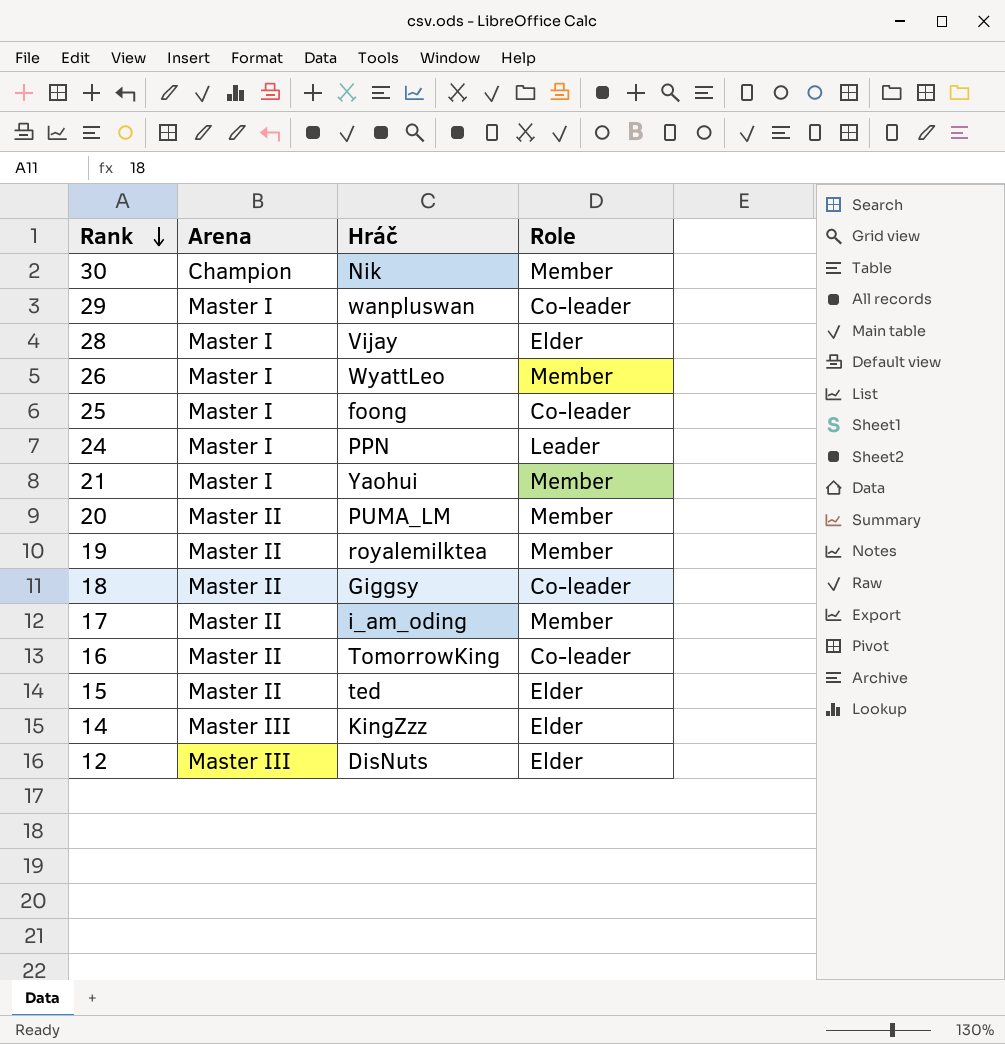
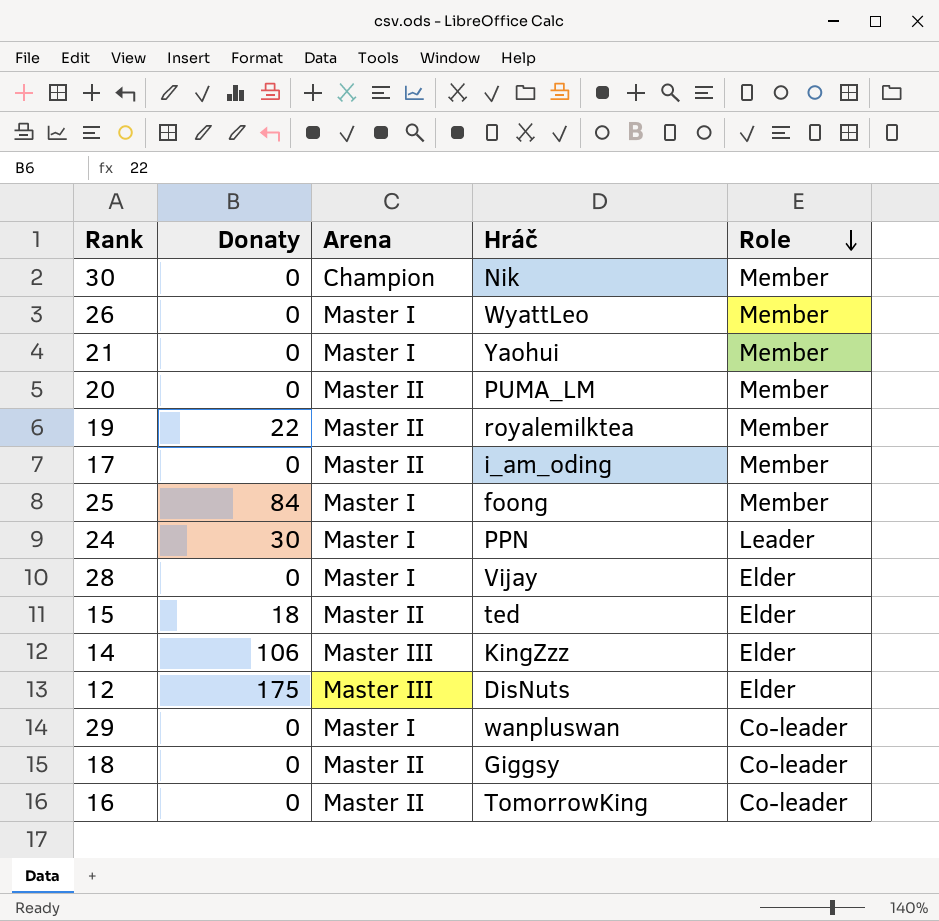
row order: Rank descending -> Role descending
column Donaty | position: none -> 2
25 | Role: Co-leader -> Member

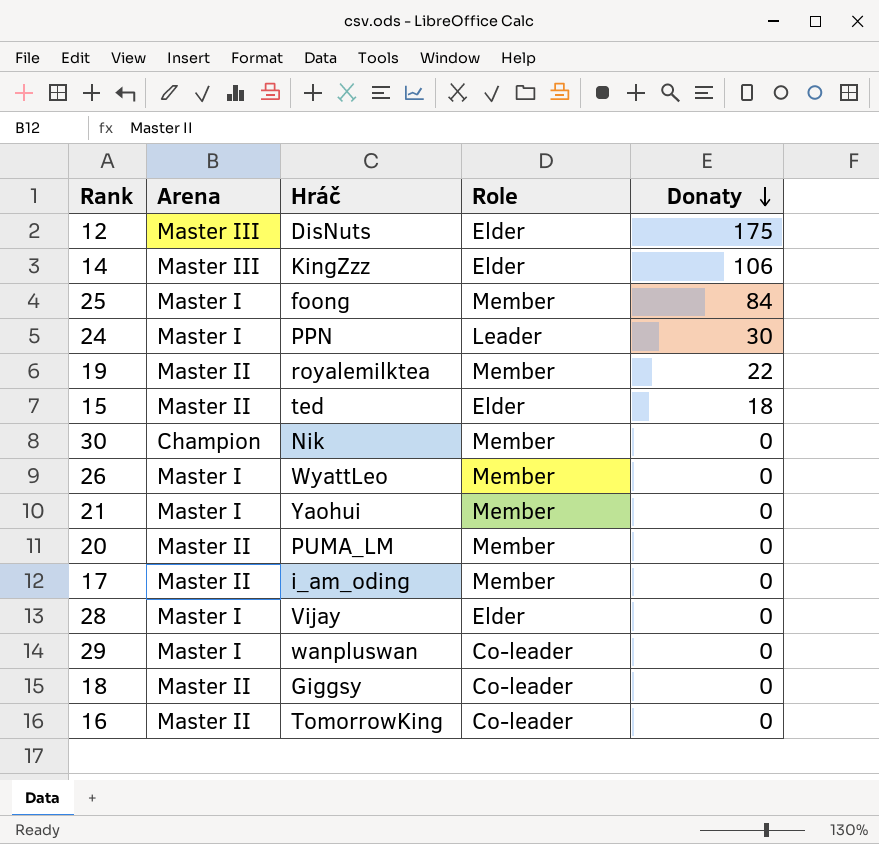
row order: Role descending -> Donaty descending
column Donaty | position: 2 -> 5

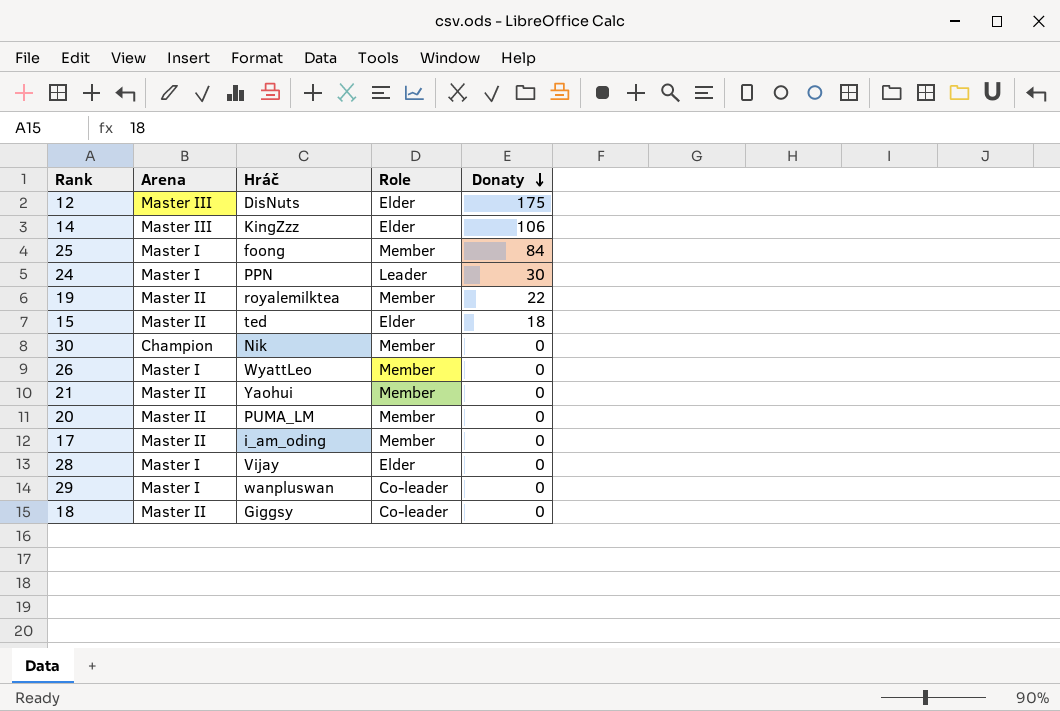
row 16: Master II | TomorrowKing | Co-leader | 0 -> none
21 | Arena: Master I -> Master II

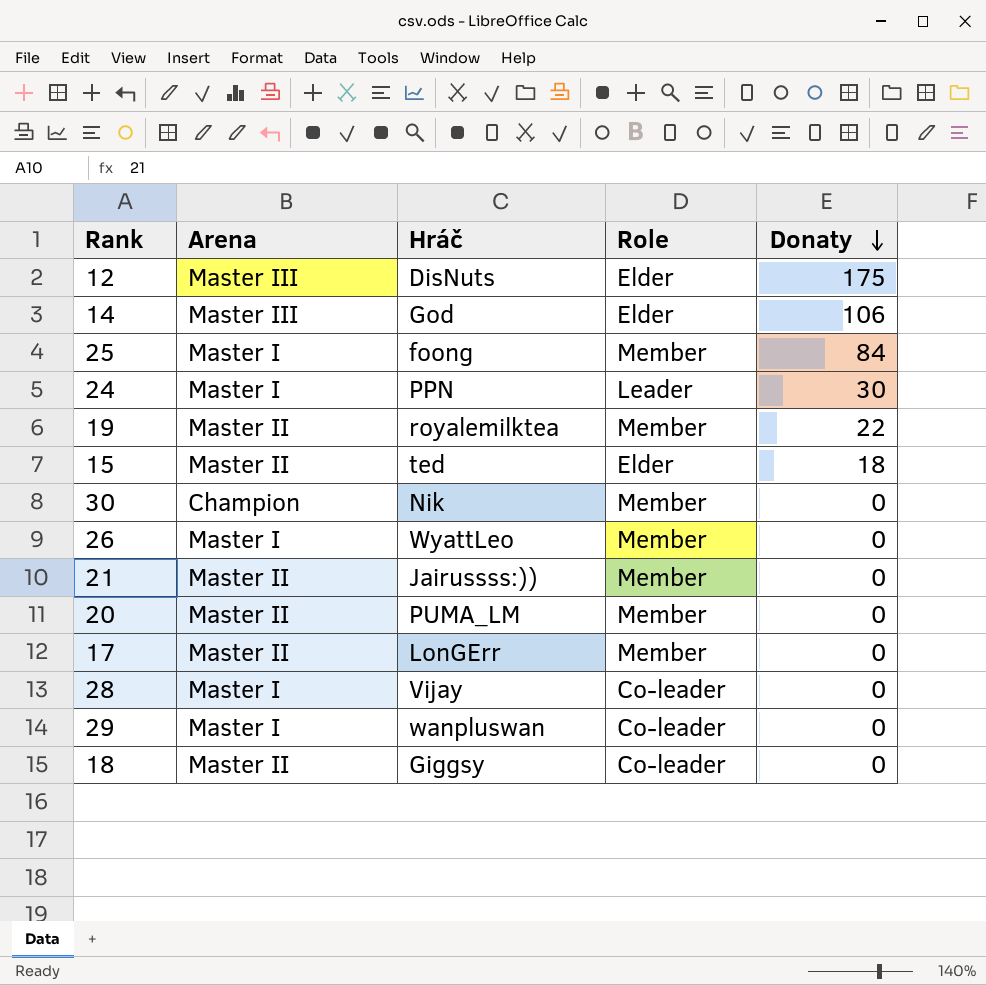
14 | Hráč: KingZzz -> God
21 | Hráč: Yaohui -> Jairussss:))
17 | Hráč: i_am_oding -> LonGErr
28 | Role: Elder -> Co-leader

